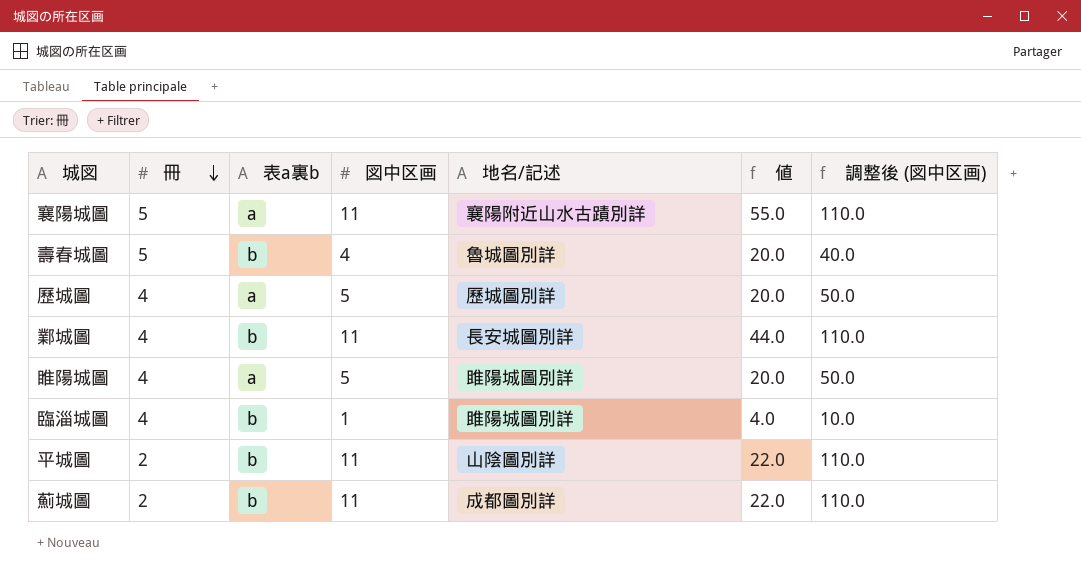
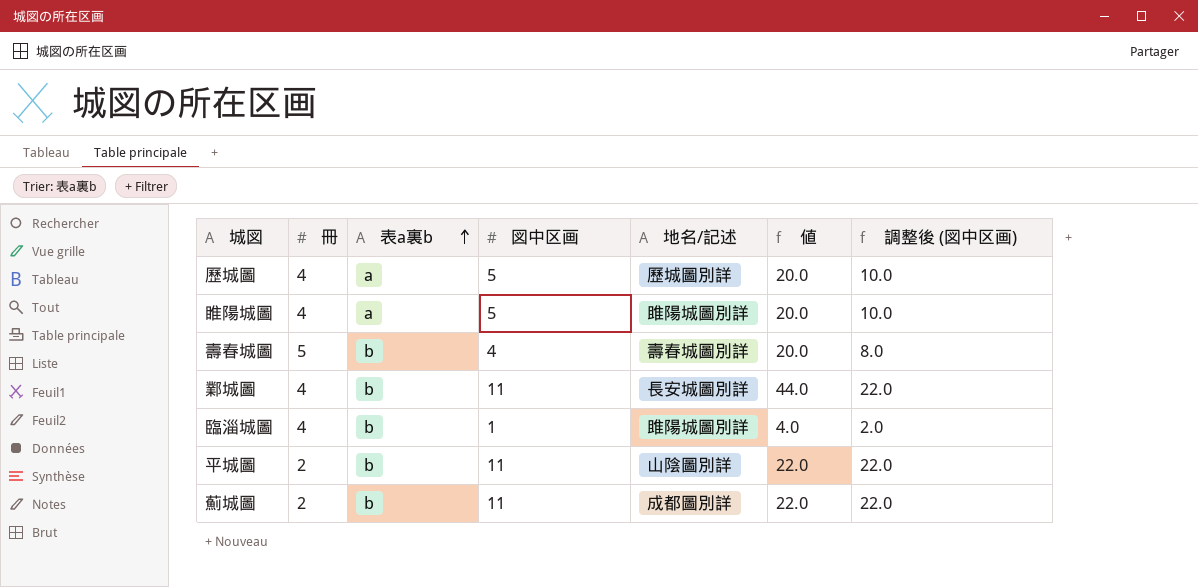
row order: 冊 descending -> 表a裏b ascending
column 調整後 (図中区画) | formula: [図中区画] * 10 -> [図中区画] * 2
row 襄陽城圖: 5 | a | 11 | 襄陽附近山水古蹟別詳 | 55.0 | 110.0 -> none
壽春城圖 | 地名/記述: 魯城圖別詳 -> 壽春城圖別詳

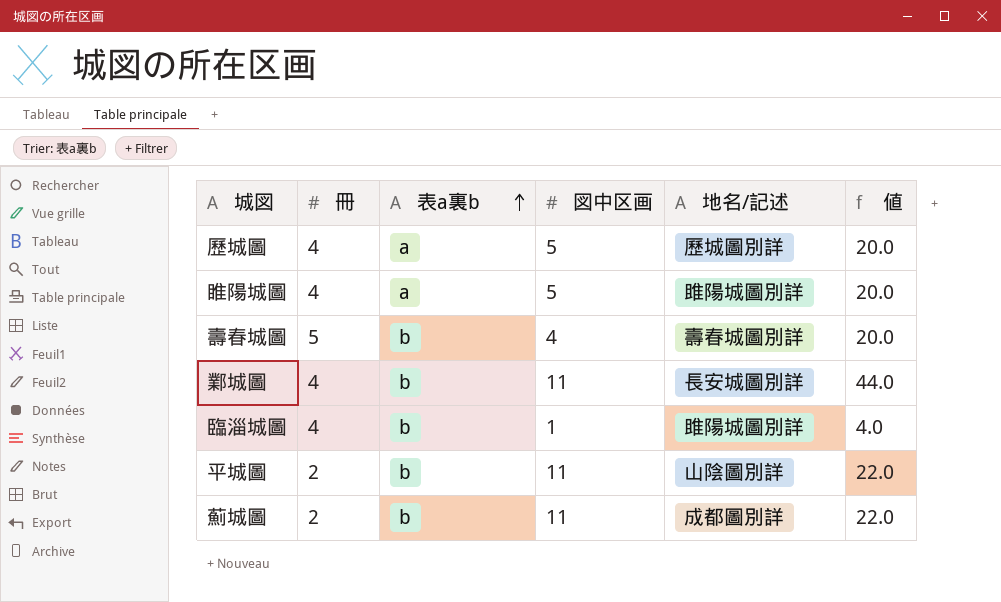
column 調整後 (図中区画) | formula: [図中区画] * 2 -> none

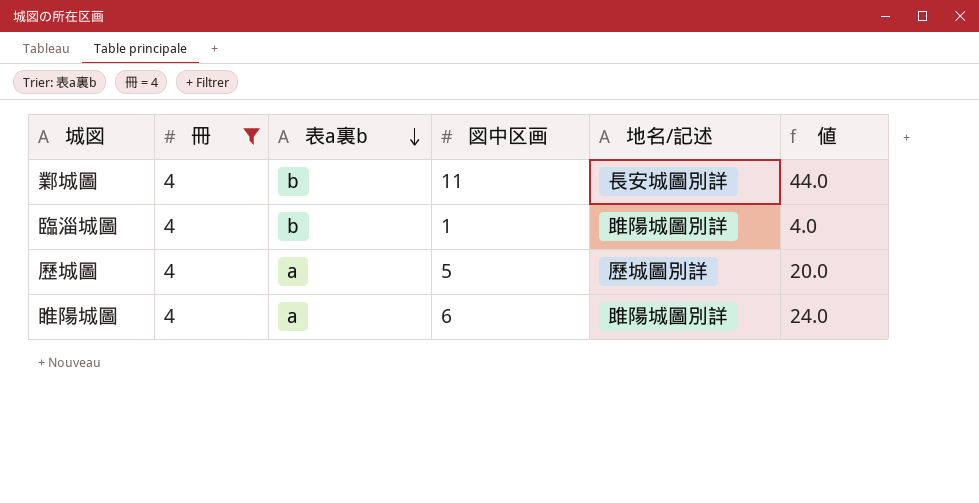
filter: none -> 冊 = 4
row order: 表a裏b ascending -> 表a裏b descending
睢陽城圖 | 図中区画: 5 -> 6
睢陽城圖 | 値: 20.0 -> 24.0

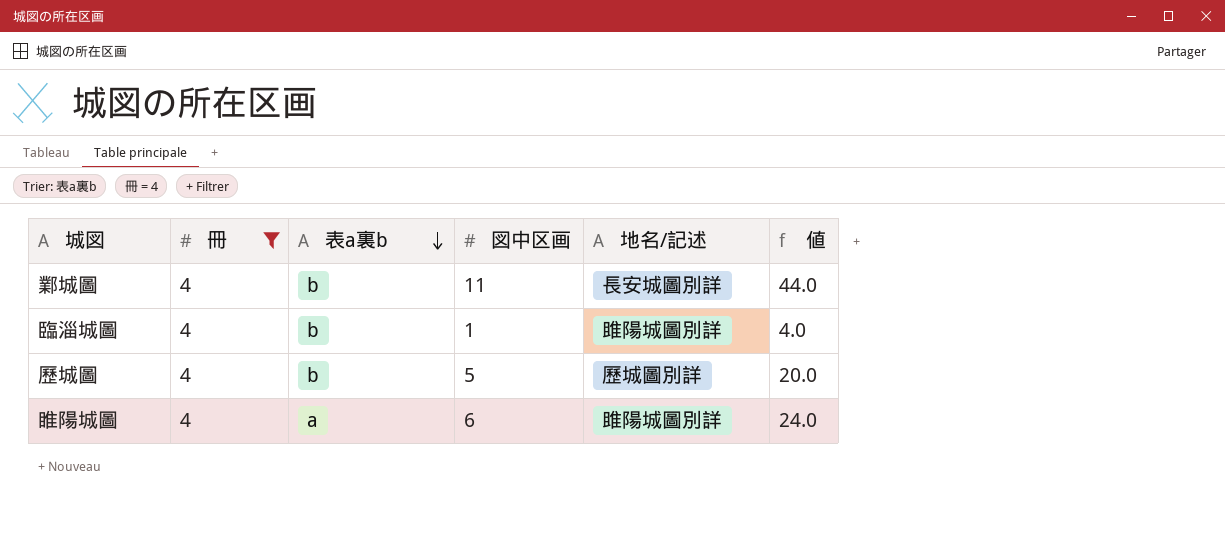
歷城圖 | 表a裏b: a -> b

